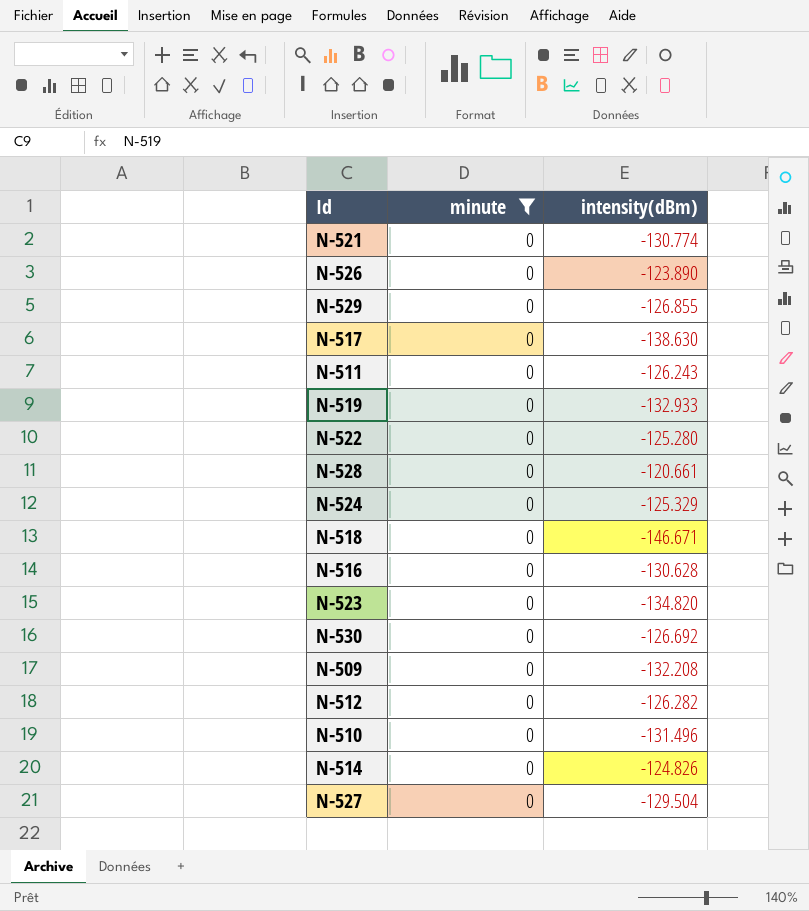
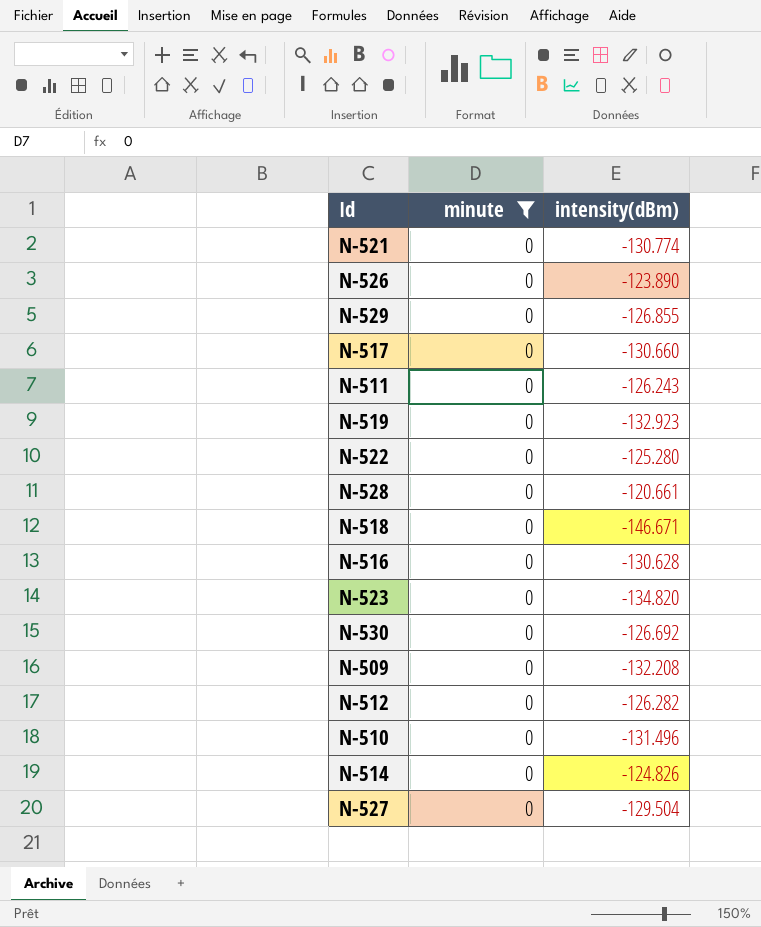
row N-524: 0 | -125.329 -> none
N-517 | intensity(dBm): -138.630 -> -130.660
N-519 | intensity(dBm): -132.933 -> -132.923

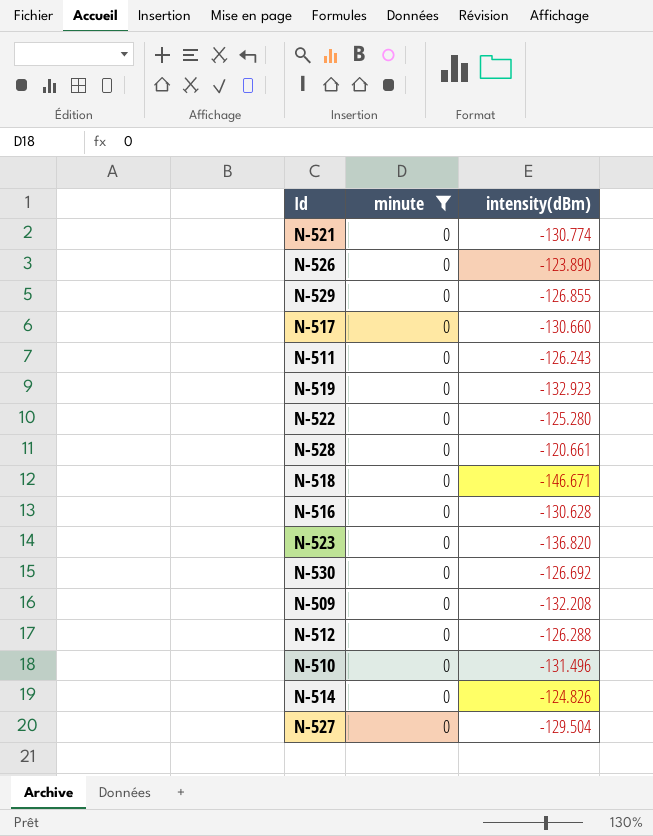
N-523 | intensity(dBm): -134.820 -> -136.820
N-512 | intensity(dBm): -126.282 -> -126.288

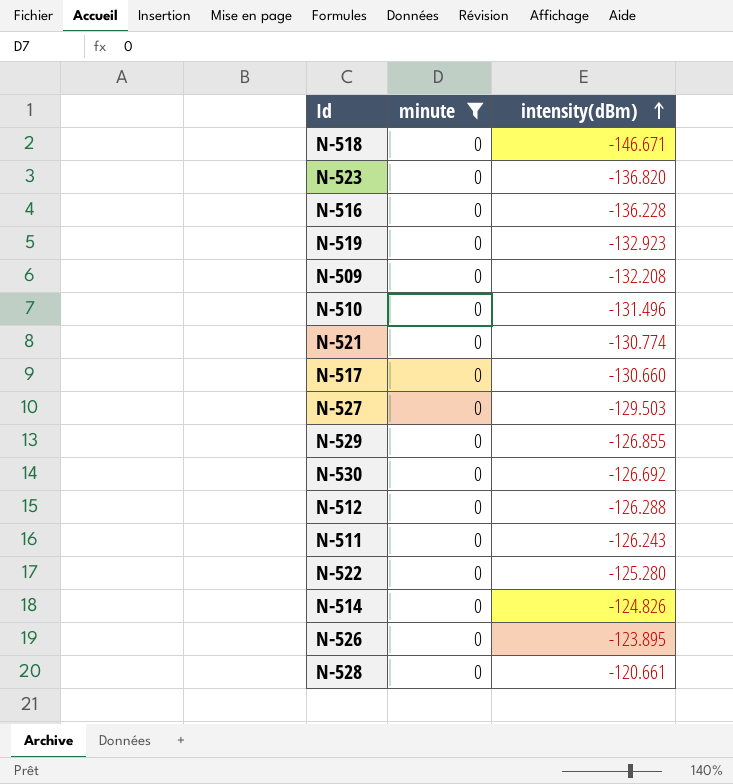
row order: none -> intensity(dBm) ascending
N-516 | intensity(dBm): -130.628 -> -136.228
N-527 | intensity(dBm): -129.504 -> -129.503
N-526 | intensity(dBm): -123.890 -> -123.895

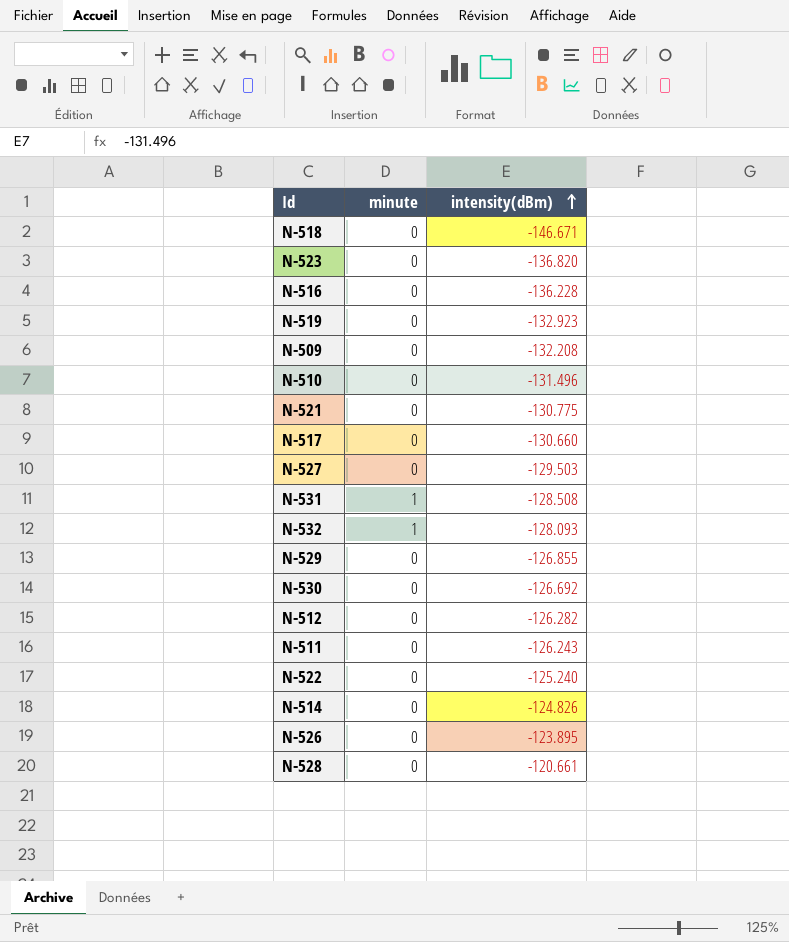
filter: minute = 0 -> none
N-521 | intensity(dBm): -130.774 -> -130.775
N-512 | intensity(dBm): -126.288 -> -126.282
N-522 | intensity(dBm): -125.280 -> -125.240

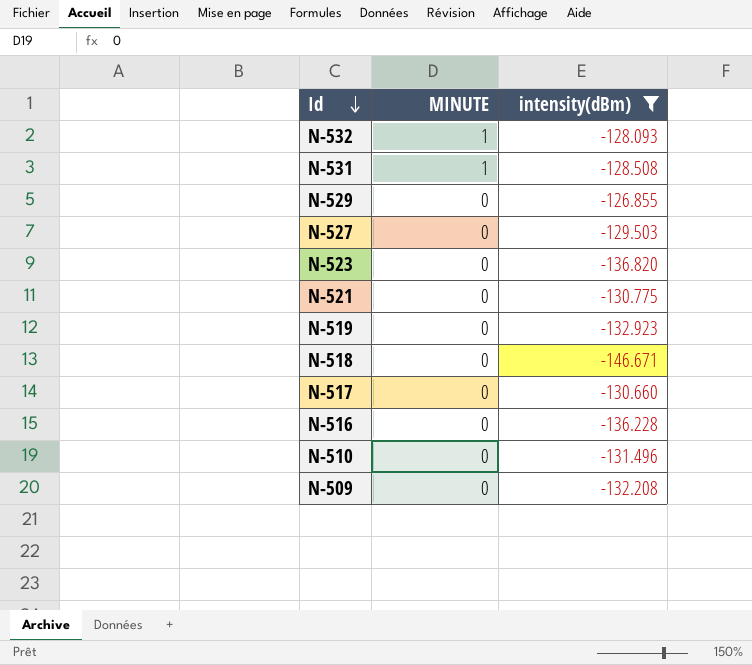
filter: none -> intensity(dBm) <= -126.855
row order: intensity(dBm) ascending -> Id descending
column name: minute -> MINUTE

